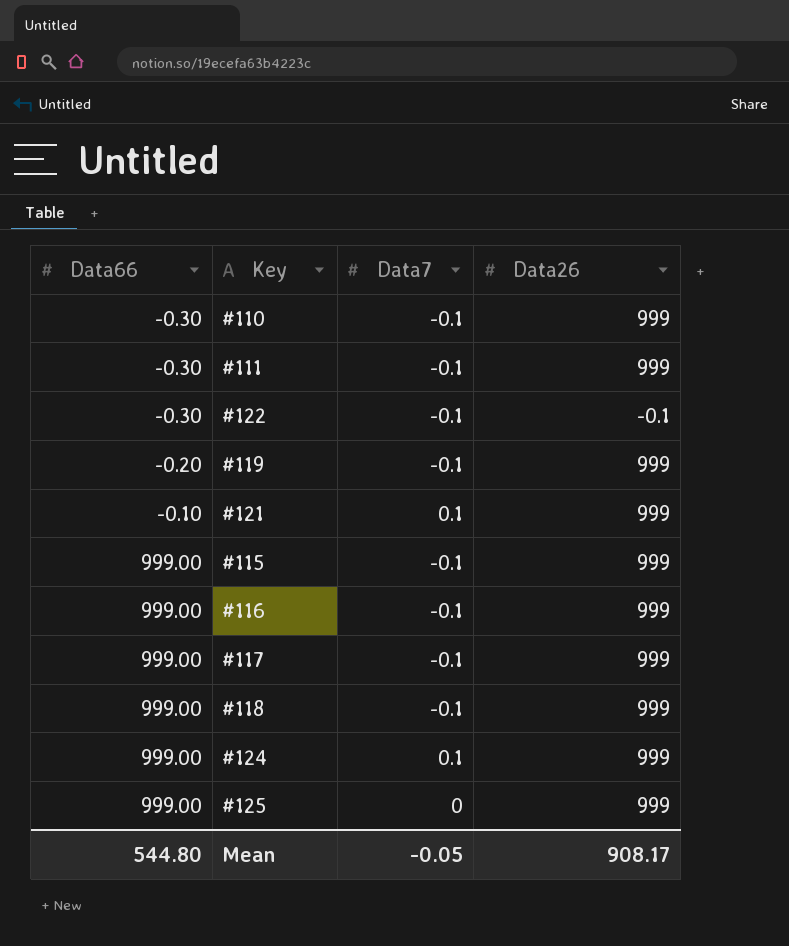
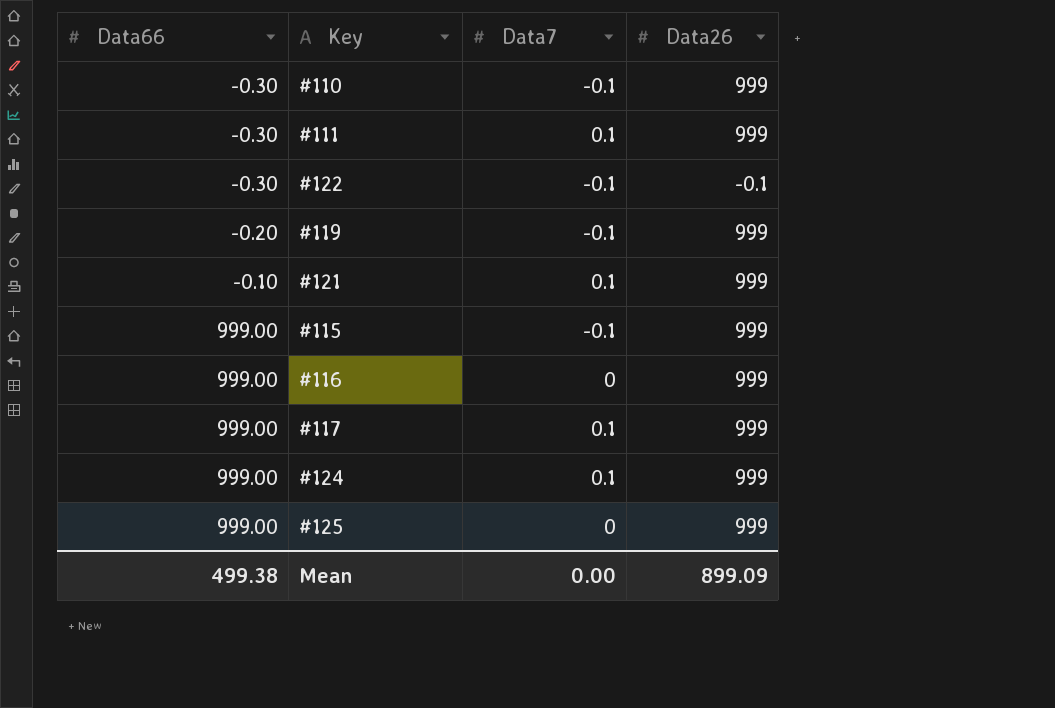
row #118: 999.00 | -0.1 | 999 -> none
#111 | Data7: -0.1 -> 0.1
#116 | Data7: -0.1 -> 0
#117 | Data7: -0.1 -> 0.1
Mean | Data66: 544.80 -> 499.38
Mean | Data7: -0.05 -> 0.00
Mean | Data26: 908.17 -> 899.09

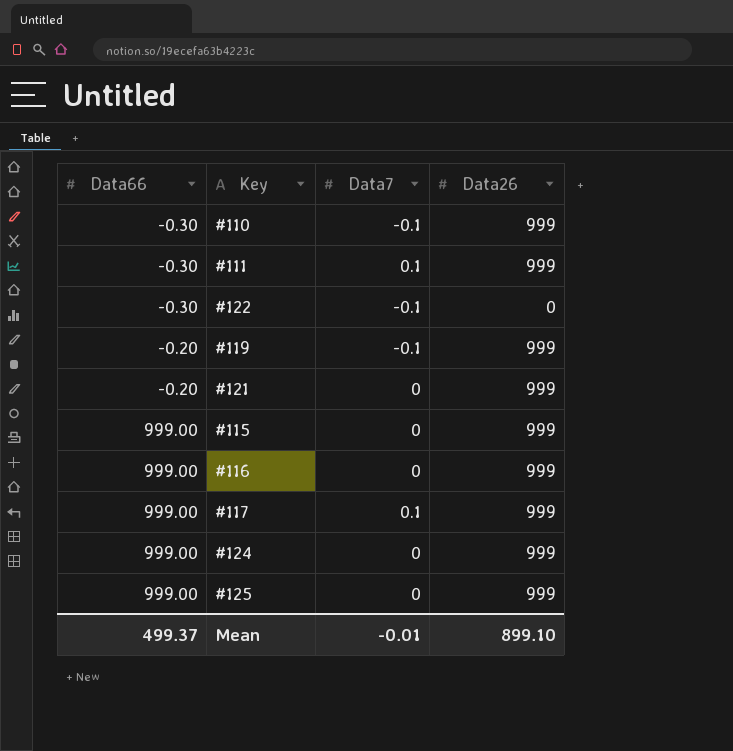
#122 | Data26: -0.1 -> 0
#121 | Data66: -0.10 -> -0.20
#121 | Data7: 0.1 -> 0
#115 | Data7: -0.1 -> 0
#124 | Data7: 0.1 -> 0
Mean | Data66: 499.38 -> 499.37
Mean | Data7: 0.00 -> -0.01
Mean | Data26: 899.09 -> 899.10

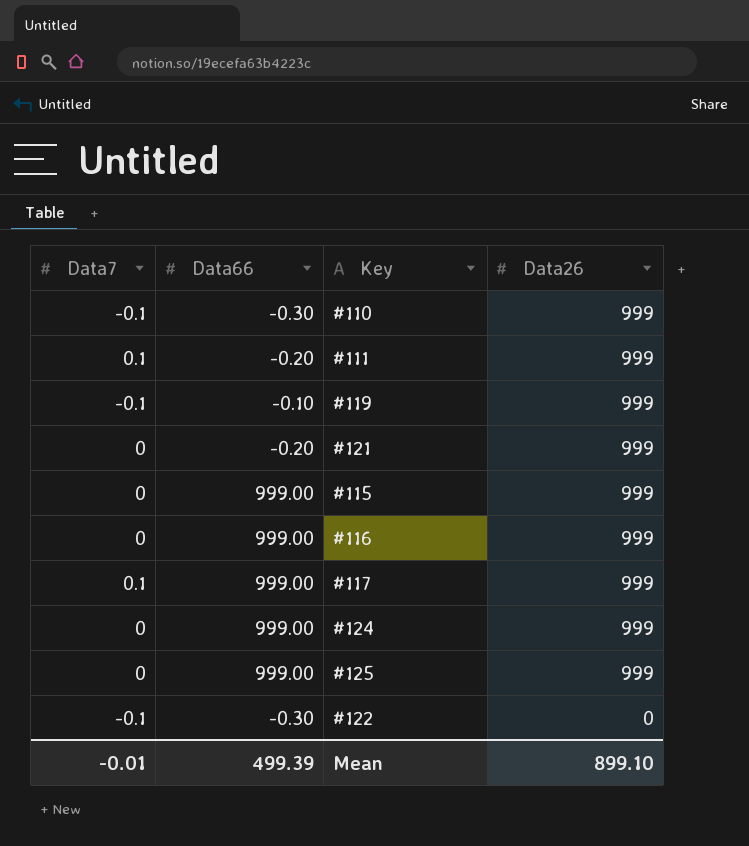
row order: Data66 ascending -> Data26 descending
column Data7 | position: 3 -> 1
#111 | Data66: -0.30 -> -0.20
#119 | Data66: -0.20 -> -0.10
Mean | Data66: 499.37 -> 499.39

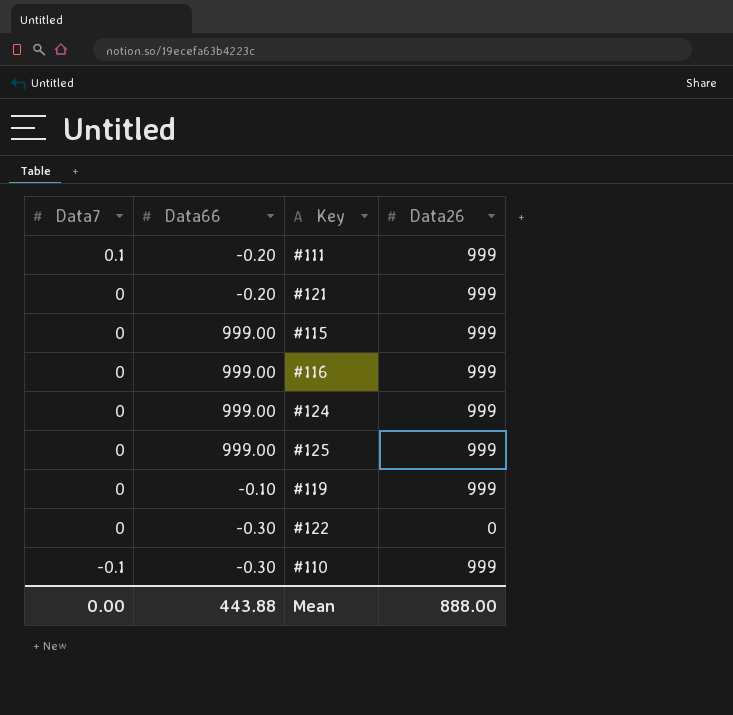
row order: Data26 descending -> Data7 descending
row #117: 0.1 | 999.00 | 999 -> none
#119 | Data7: -0.1 -> 0
#122 | Data7: -0.1 -> 0
Mean | Data7: -0.01 -> 0.00
Mean | Data66: 499.39 -> 443.88
Mean | Data26: 899.10 -> 888.00

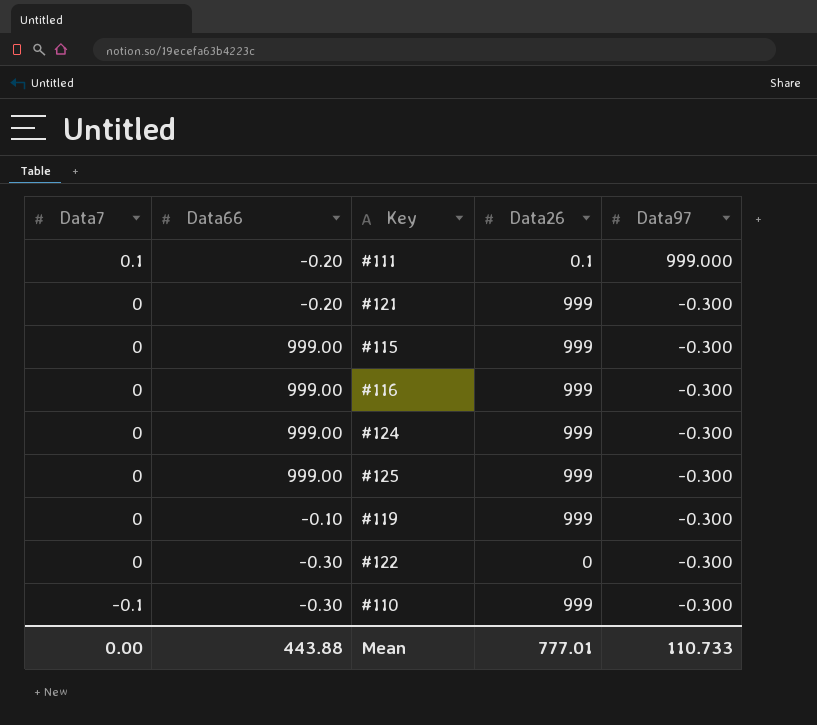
column Data97 | position: none -> 5
#111 | Data26: 999 -> 0.1
Mean | Data26: 888.00 -> 777.01

